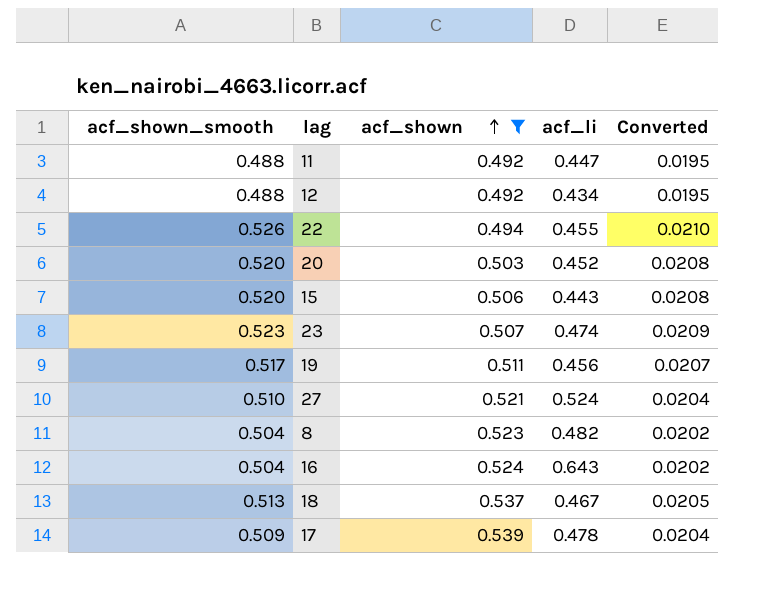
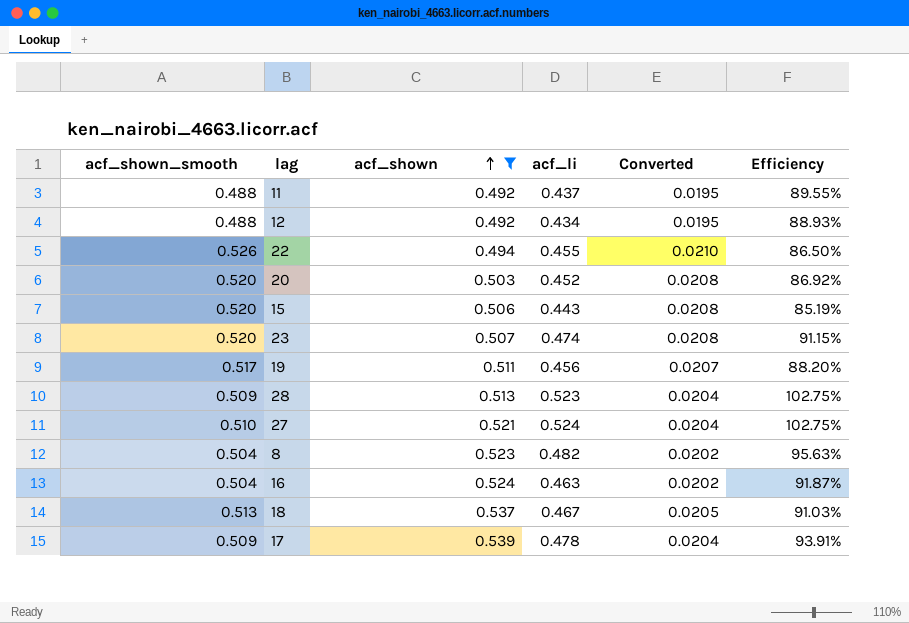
column Efficiency | formula: none -> [acf_li] / [acf_shown_smooth]
11 | acf_li: 0.447 -> 0.437
23 | acf_shown_smooth: 0.523 -> 0.520
23 | Converted: 0.0209 -> 0.0208
row 28: none -> 0.509 | 0.513 | 0.523 | 0.0204 | 102.75%
16 | acf_li: 0.643 -> 0.463

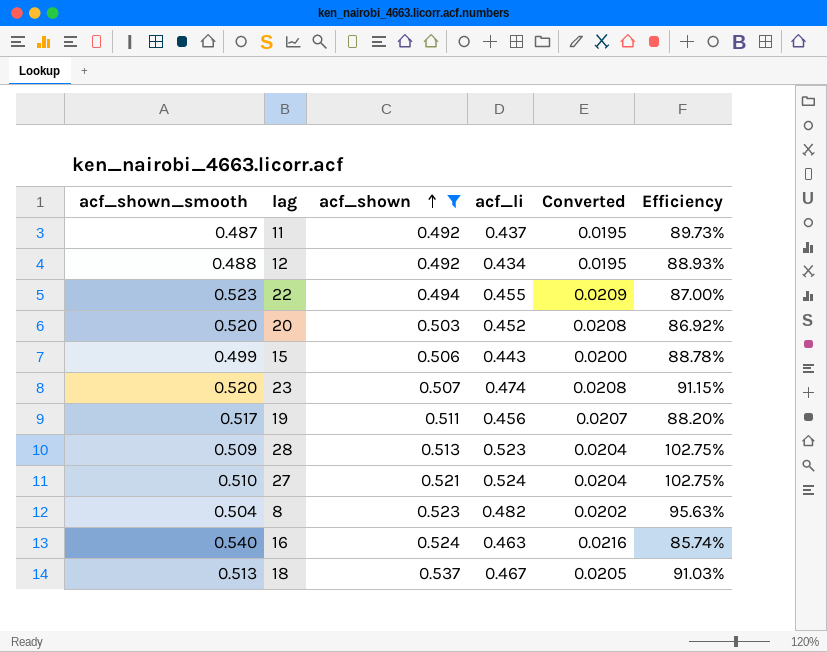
row 17: 0.509 | 0.539 | 0.478 | 0.0204 | 93.91% -> none
11 | acf_shown_smooth: 0.488 -> 0.487
11 | Efficiency: 89.55% -> 89.73%
22 | acf_shown_smooth: 0.526 -> 0.523
22 | Converted: 0.0210 -> 0.0209
22 | Efficiency: 86.50% -> 87.00%
15 | acf_shown_smooth: 0.520 -> 0.499
15 | Converted: 0.0208 -> 0.0200
15 | Efficiency: 85.19% -> 88.78%
16 | acf_shown_smooth: 0.504 -> 0.540
16 | Converted: 0.0202 -> 0.0216
16 | Efficiency: 91.87% -> 85.74%

